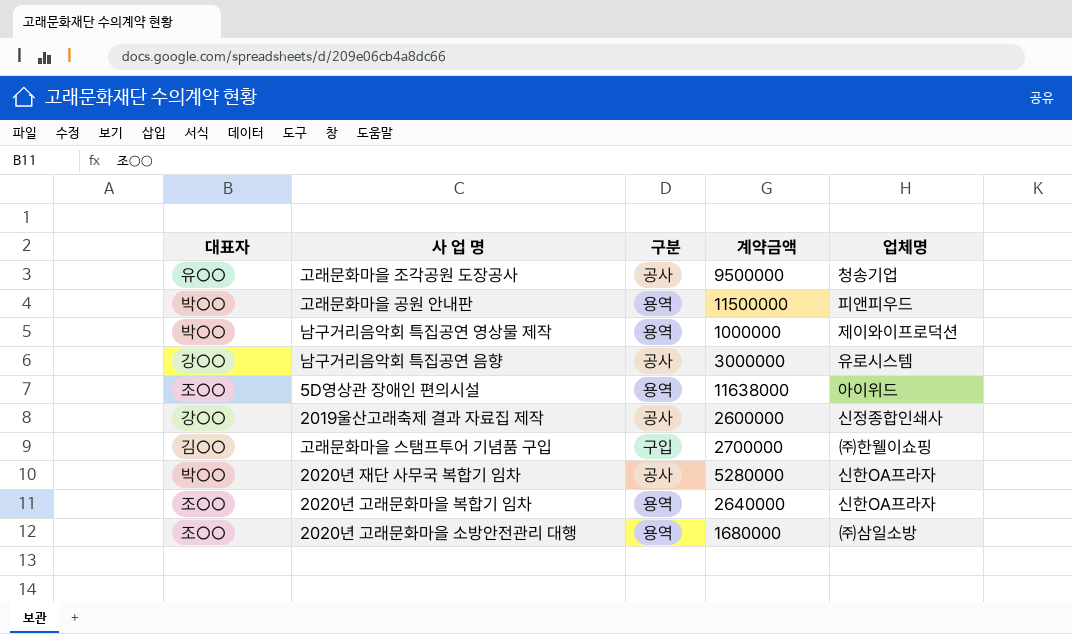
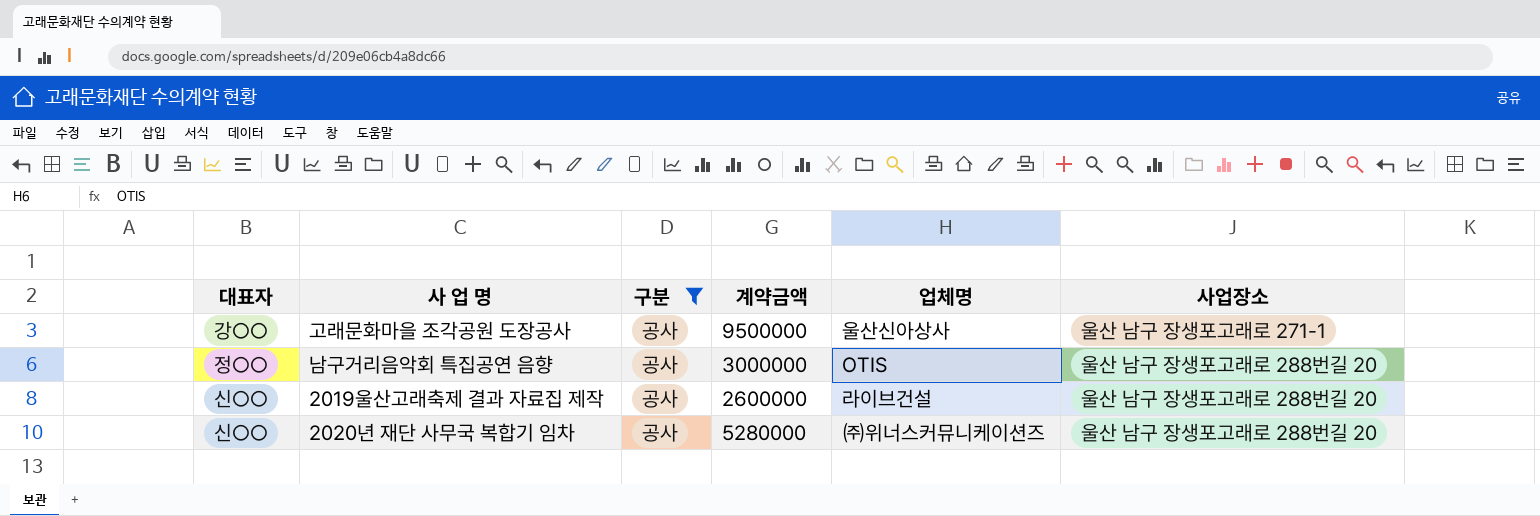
filter: none -> 구분 = 공사
column 사업장소 | position: none -> 6
고래문화마을 조각공원 도장공사 | 대표자: 유○○ -> 강○○
고래문화마을 조각공원 도장공사 | 업체명: 청송기업 -> 울산신아상사
남구거리음악회 특집공연 음향 | 대표자: 강○○ -> 정○○
남구거리음악회 특집공연 음향 | 업체명: 유로시스템 -> OTIS
2019울산고래축제 결과 자료집 제작 | 대표자: 강○○ -> 신○○
2019울산고래축제 결과 자료집 제작 | 업체명: 신정종합인쇄사 -> 라이브건설
2020년 재단 사무국 복합기 임차 | 대표자: 박○○ -> 신○○
2020년 재단 사무국 복합기 임차 | 업체명: 신한OA프라자 -> ㈜위너스커뮤니케이션즈

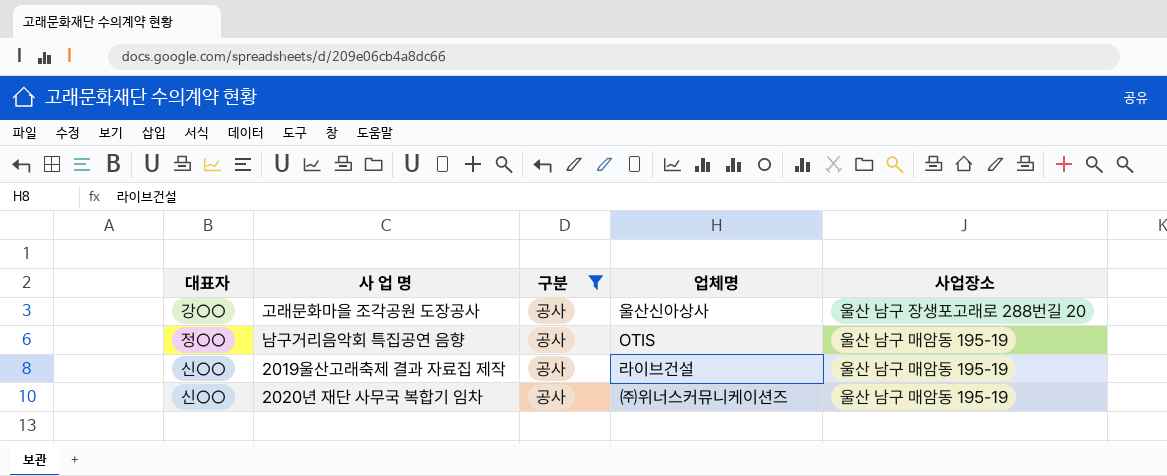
column 계약금액 | position: 4 -> none
고래문화마을 조각공원 도장공사 | 사업장소: 울산 남구 장생포고래로 271-1 -> 울산 남구 장생포고래로 288번길 20
남구거리음악회 특집공연 음향 | 사업장소: 울산 남구 장생포고래로 288번길 20 -> 울산 남구 매암동 195-19
2019울산고래축제 결과 자료집 제작 | 사업장소: 울산 남구 장생포고래로 288번길 20 -> 울산 남구 매암동 195-19
2020년 재단 사무국 복합기 임차 | 사업장소: 울산 남구 장생포고래로 288번길 20 -> 울산 남구 매암동 195-19

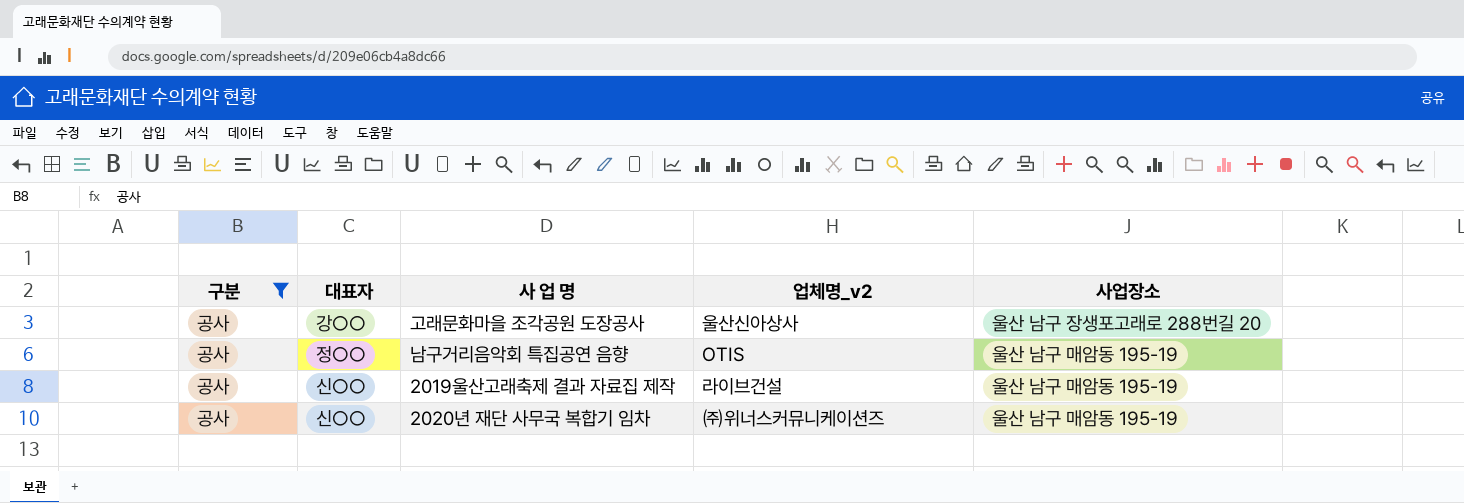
column 구분 | position: 3 -> 1
column name: 업체명 -> 업체명_v2

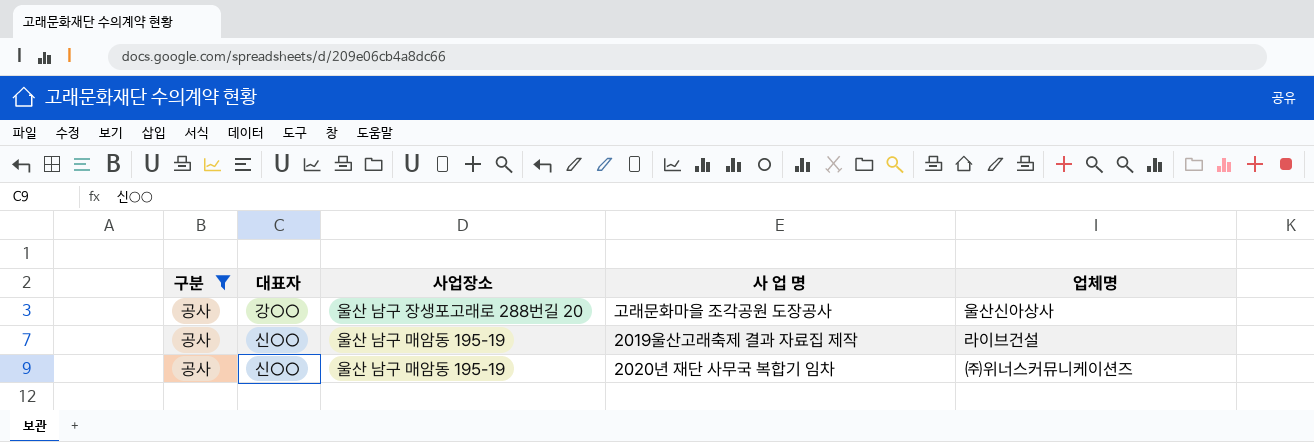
column 사업장소 | position: 5 -> 3
column name: 업체명_v2 -> 업체명
row 남구거리음악회 특집공연 음향: 공사 | 정○○ | OTIS | 울산 남구 매암동 195-19 -> none

